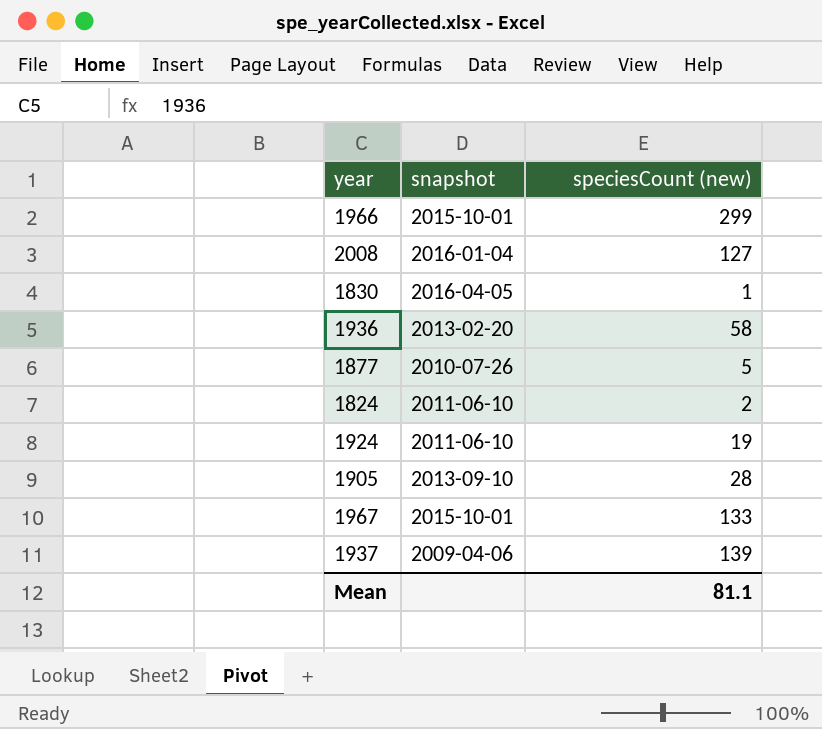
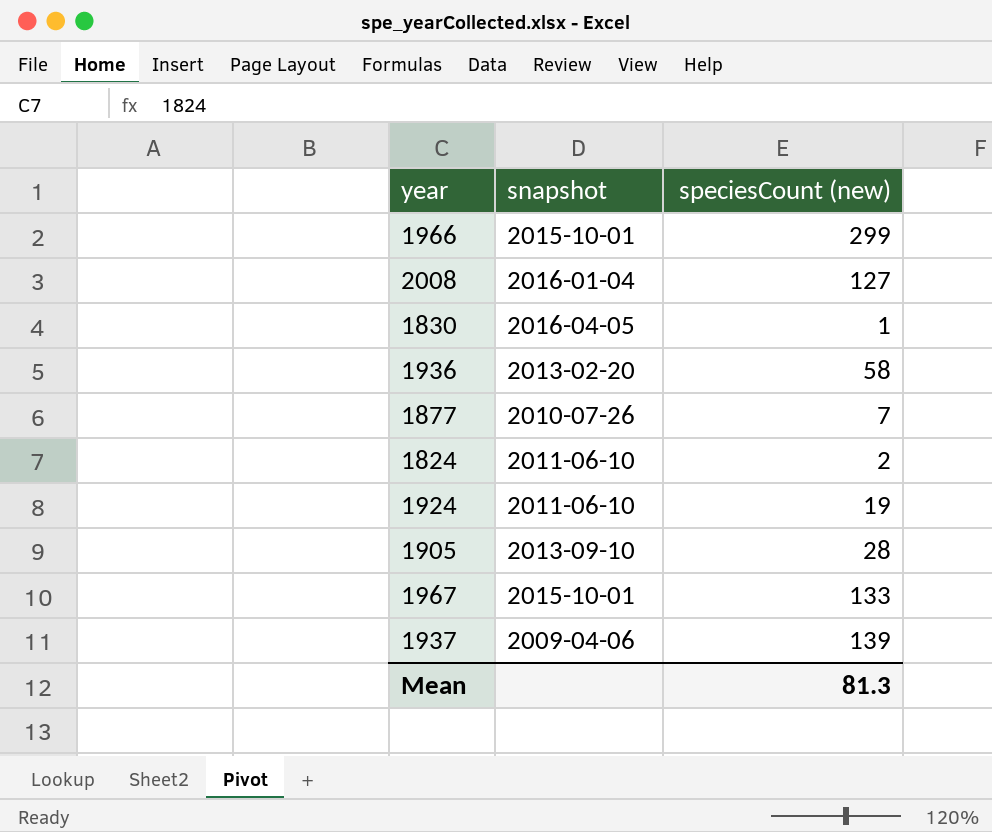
1877 | speciesCount (new): 5 -> 7
Mean | speciesCount (new): 81.1 -> 81.3

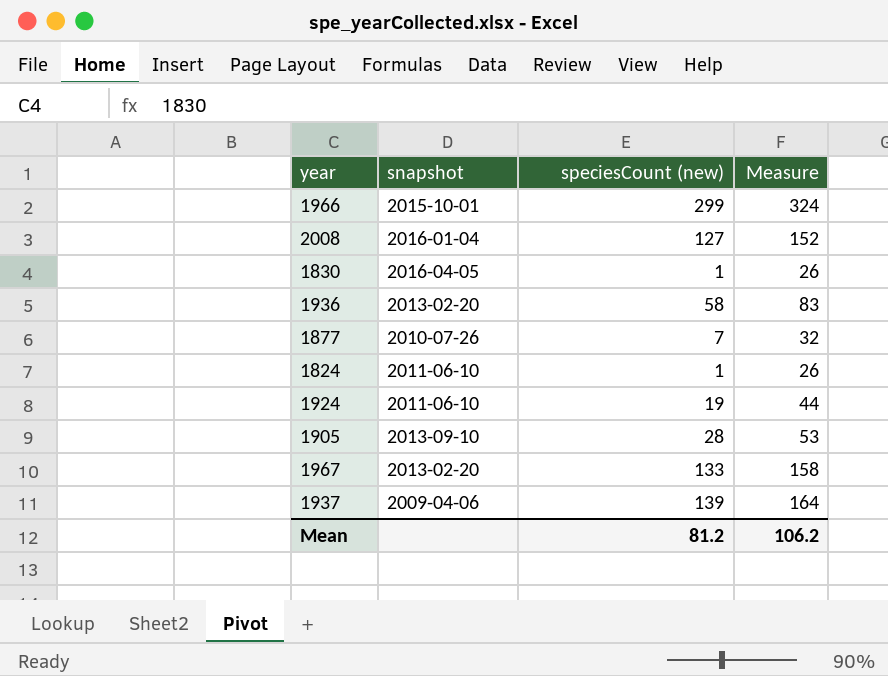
column Measure | formula: none -> [speciesCount (new)] + 25
1824 | speciesCount (new): 2 -> 1
1967 | snapshot: 2015-10-01 -> 2013-02-20
Mean | speciesCount (new): 81.3 -> 81.2

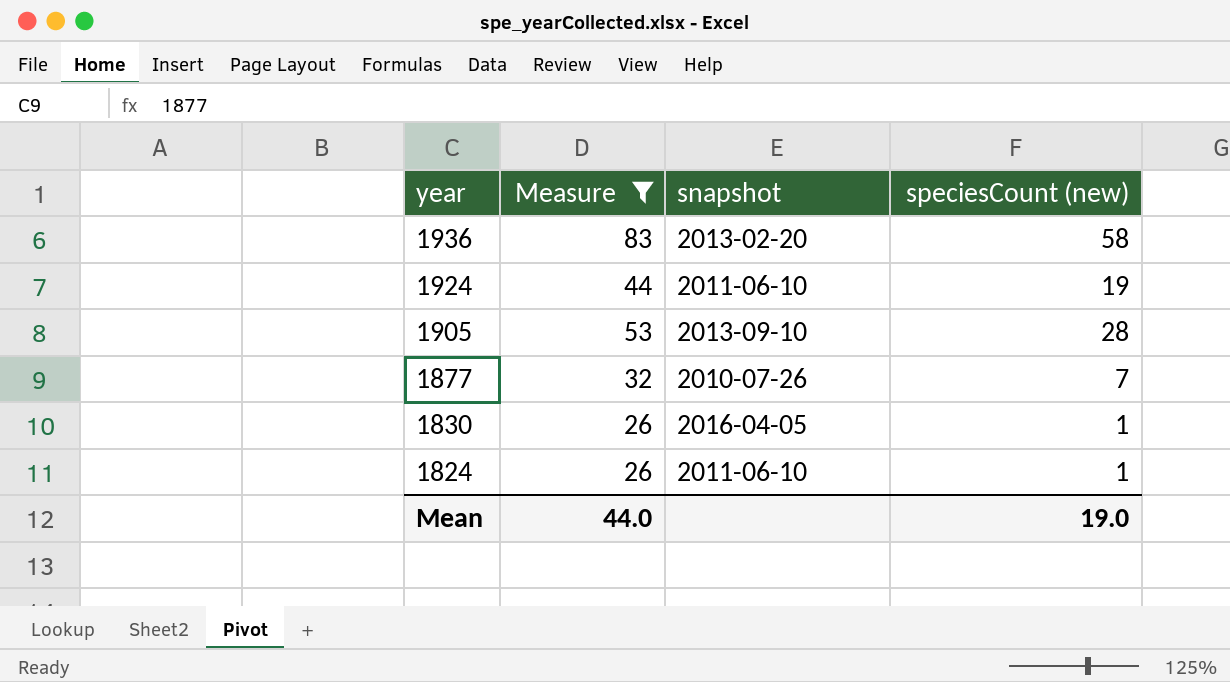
filter: none -> Measure <= 83
row order: none -> year descending
column Measure | position: 4 -> 2
Mean | Measure: 106.2 -> 44.0
Mean | speciesCount (new): 81.2 -> 19.0

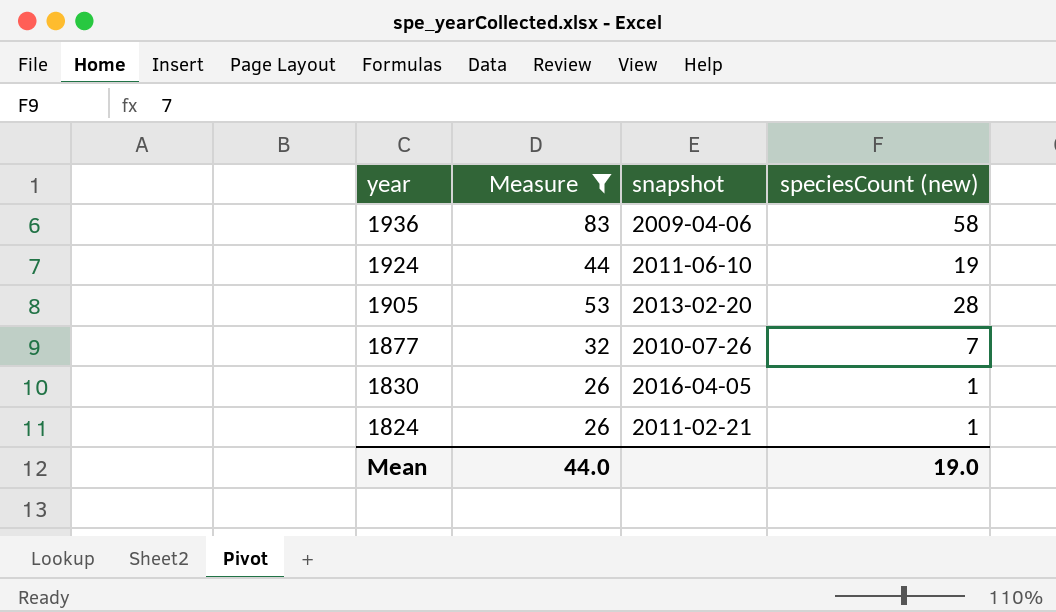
1936 | snapshot: 2013-02-20 -> 2009-04-06
1905 | snapshot: 2013-09-10 -> 2013-02-20
1824 | snapshot: 2011-06-10 -> 2011-02-21

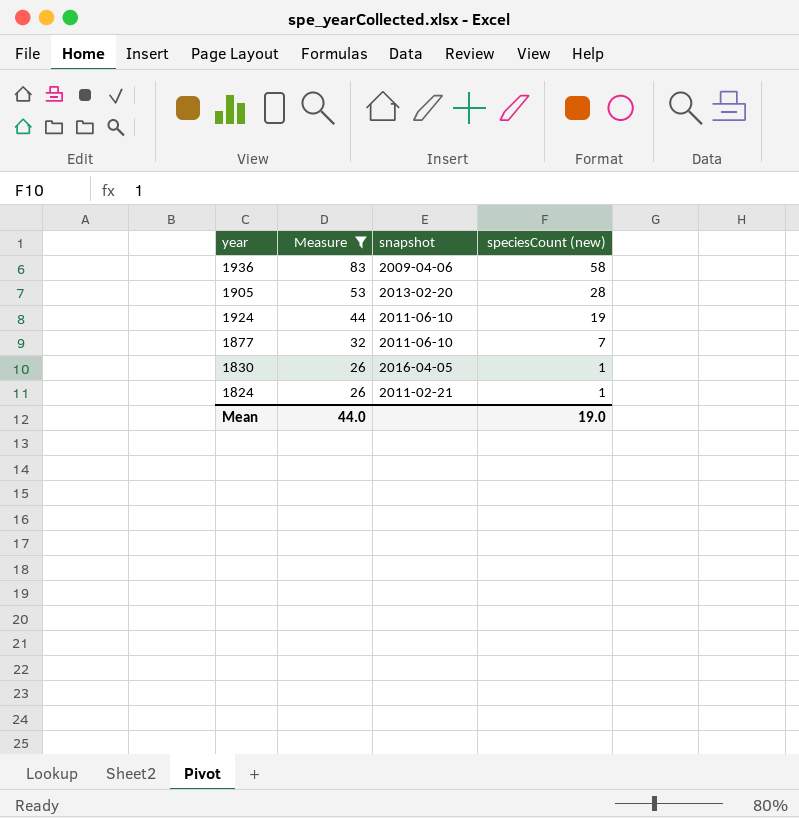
row order: year descending -> Measure descending
1877 | snapshot: 2010-07-26 -> 2011-06-10

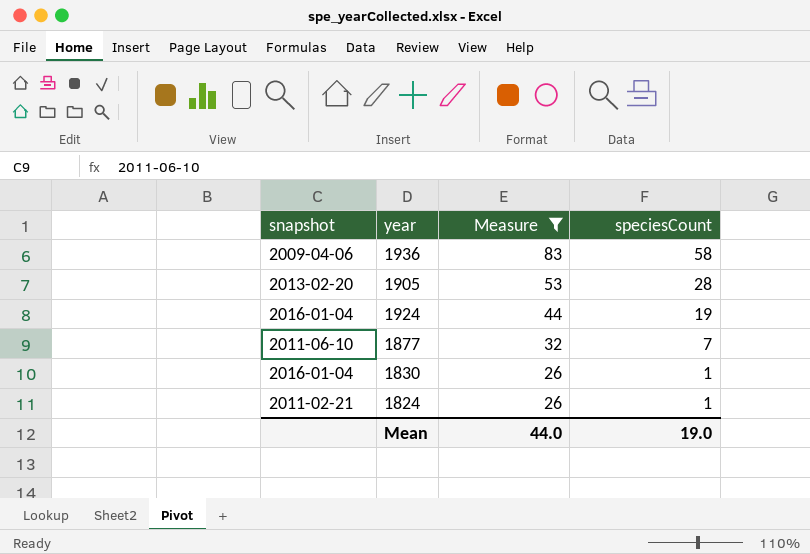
column snapshot | position: 3 -> 1
column name: speciesCount (new) -> speciesCount
1924 | snapshot: 2011-06-10 -> 2016-01-04
1830 | snapshot: 2016-04-05 -> 2016-01-04

